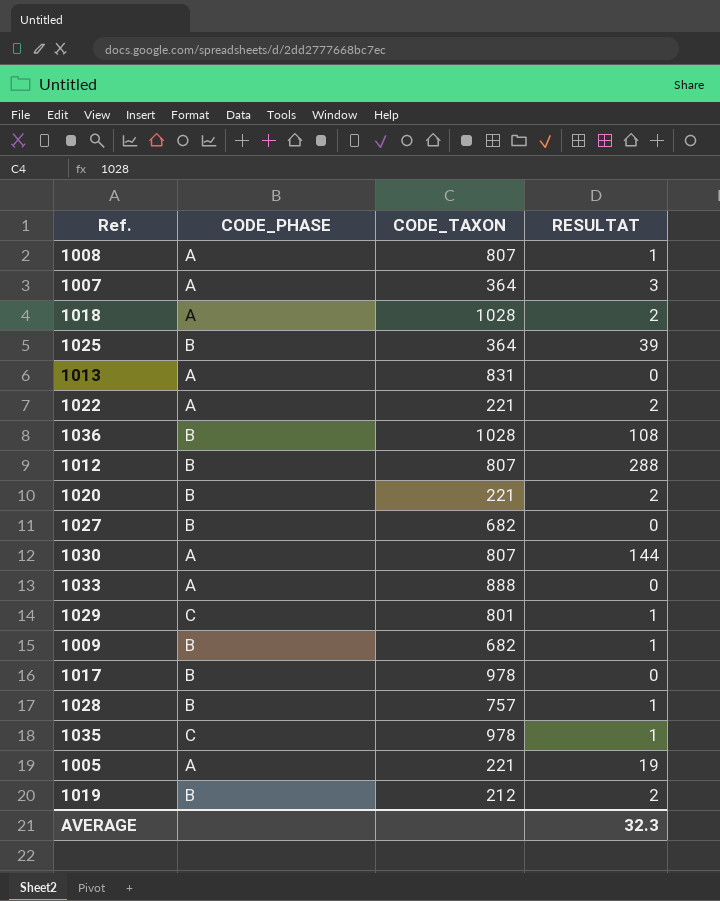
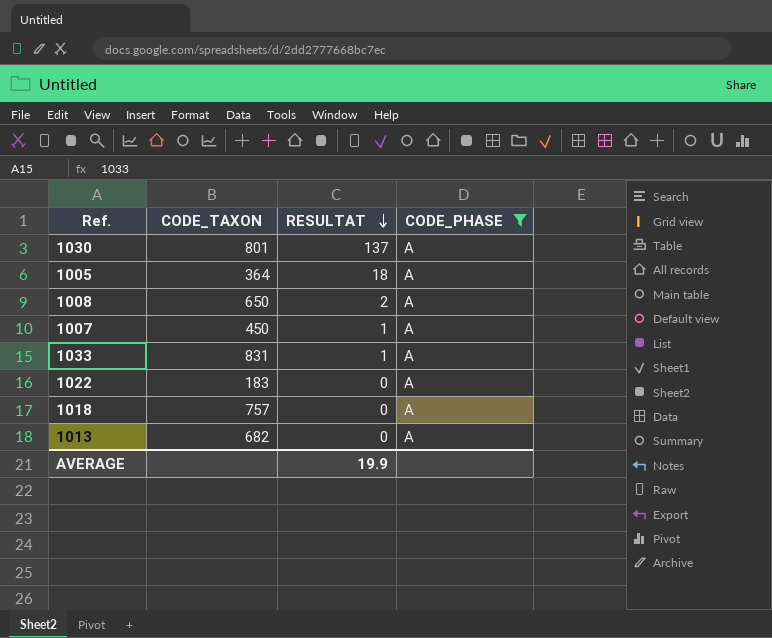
filter: none -> CODE_PHASE = A
row order: none -> RESULTAT descending
column CODE_PHASE | position: 2 -> 4
1030 | CODE_TAXON: 807 -> 801
1030 | RESULTAT: 144 -> 137
1005 | CODE_TAXON: 221 -> 364
1005 | RESULTAT: 19 -> 18
1008 | CODE_TAXON: 807 -> 650
1008 | RESULTAT: 1 -> 2
1007 | CODE_TAXON: 364 -> 450
1007 | RESULTAT: 3 -> 1
1033 | CODE_TAXON: 888 -> 831
1033 | RESULTAT: 0 -> 1
1022 | CODE_TAXON: 221 -> 183
1022 | RESULTAT: 2 -> 0
1018 | CODE_TAXON: 1028 -> 757
1018 | RESULTAT: 2 -> 0
1013 | CODE_TAXON: 831 -> 682
AVERAGE | RESULTAT: 32.3 -> 19.9

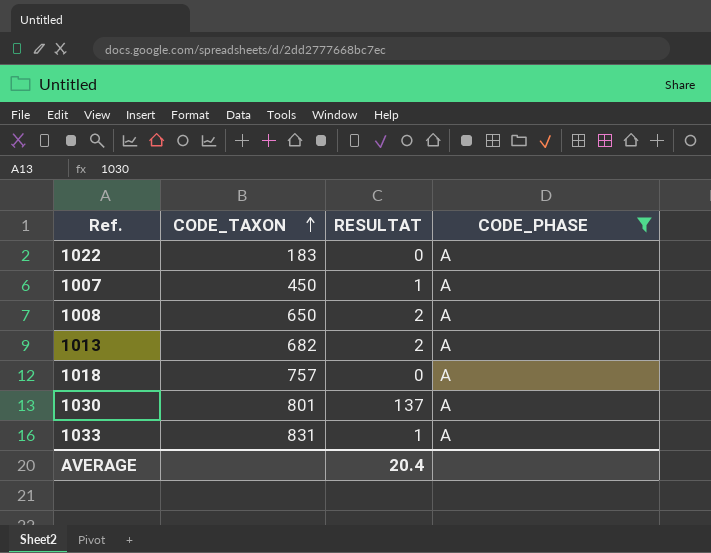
row order: RESULTAT descending -> CODE_TAXON ascending
row 1005: 364 | 18 | A -> none
1013 | RESULTAT: 0 -> 2
AVERAGE | RESULTAT: 19.9 -> 20.4

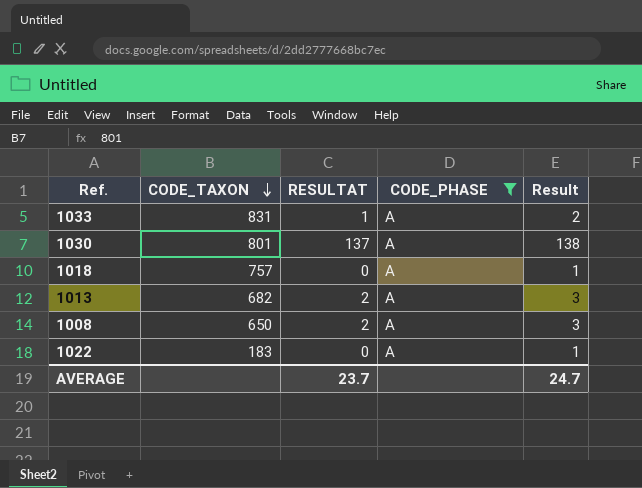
row order: CODE_TAXON ascending -> CODE_TAXON descending
column Result | formula: none -> [RESULTAT] + 1
row 1007: 450 | 1 | A -> none
AVERAGE | RESULTAT: 20.4 -> 23.7

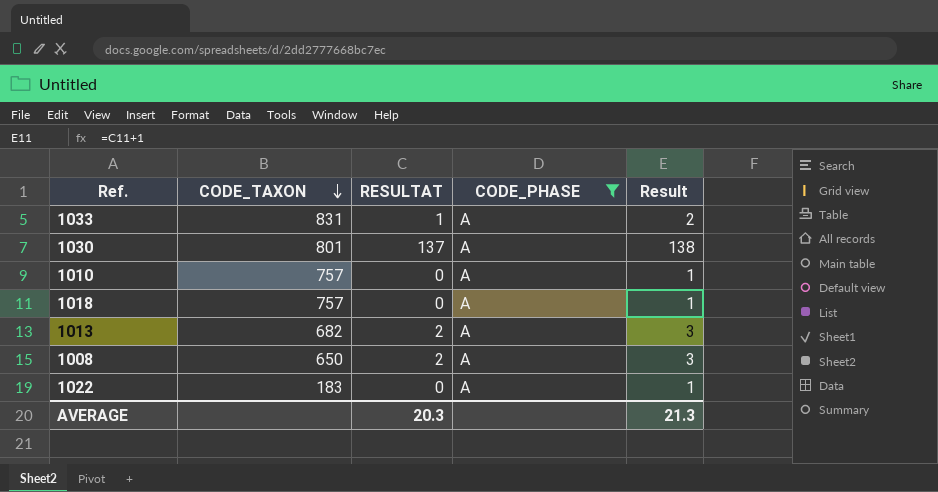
row 1010: none -> 757 | 0 | A | 1
AVERAGE | RESULTAT: 23.7 -> 20.3
AVERAGE | Result: 24.7 -> 21.3

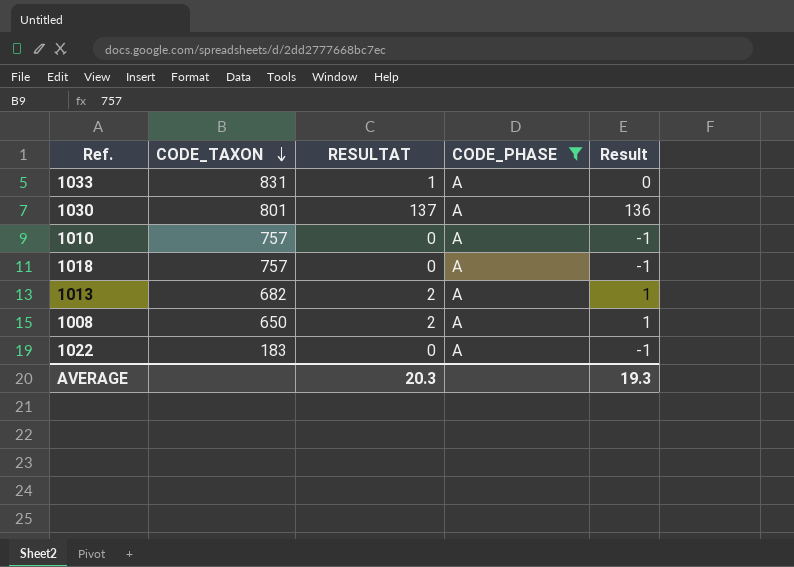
column Result | formula: [RESULTAT] + 1 -> [RESULTAT] - 1
AVERAGE | Result: 21.3 -> 19.3

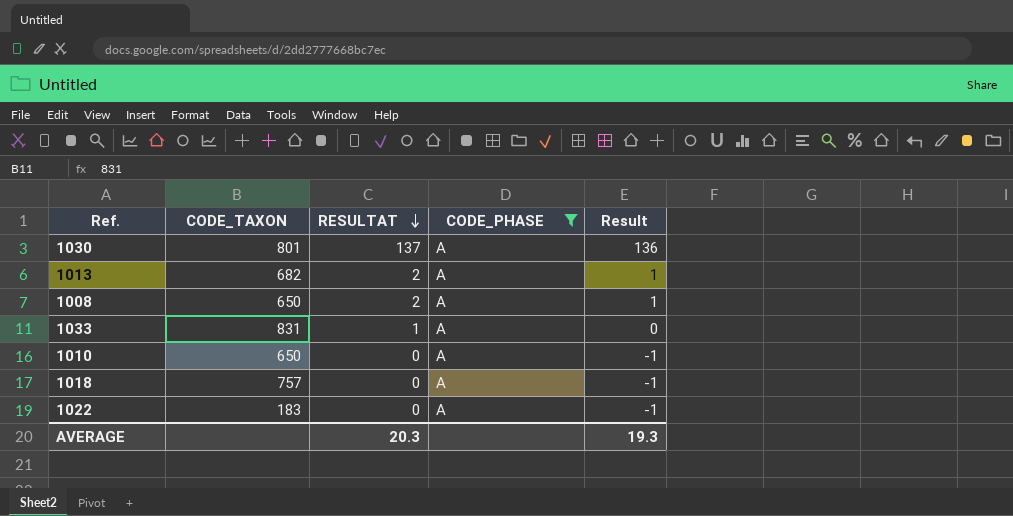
row order: CODE_TAXON descending -> RESULTAT descending
1010 | CODE_TAXON: 757 -> 650

